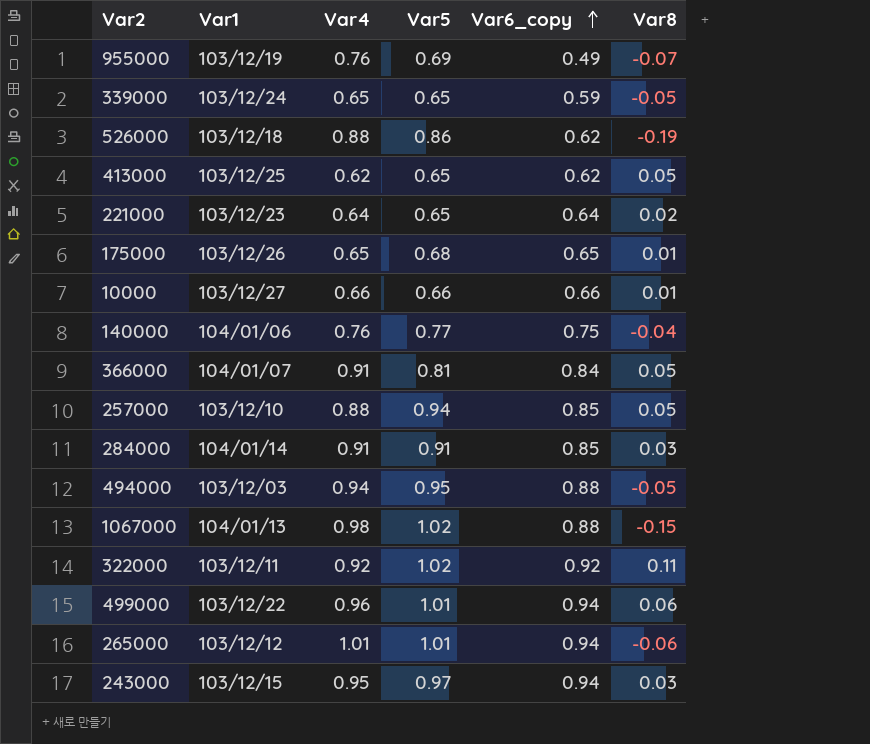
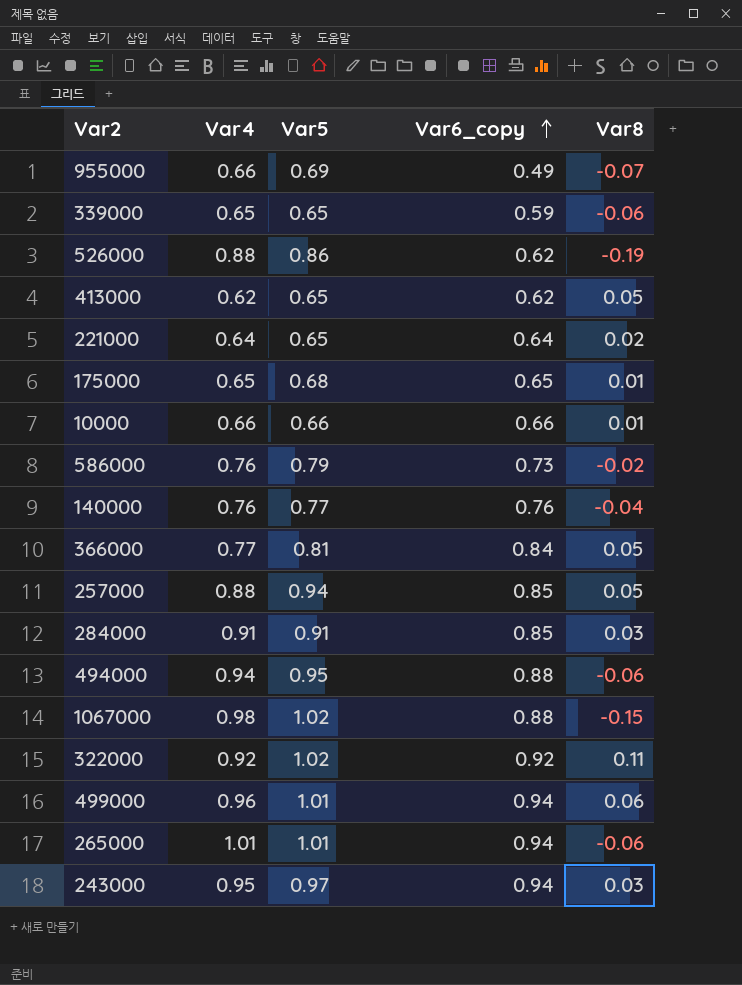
column Var1 | position: 2 -> none
955000 | Var4: 0.76 -> 0.66
339000 | Var8: -0.05 -> -0.06
row 586000: none -> 0.76 | 0.79 | 0.73 | -0.02
140000 | Var6_copy: 0.75 -> 0.76
366000 | Var4: 0.91 -> 0.77
494000 | Var8: -0.05 -> -0.06

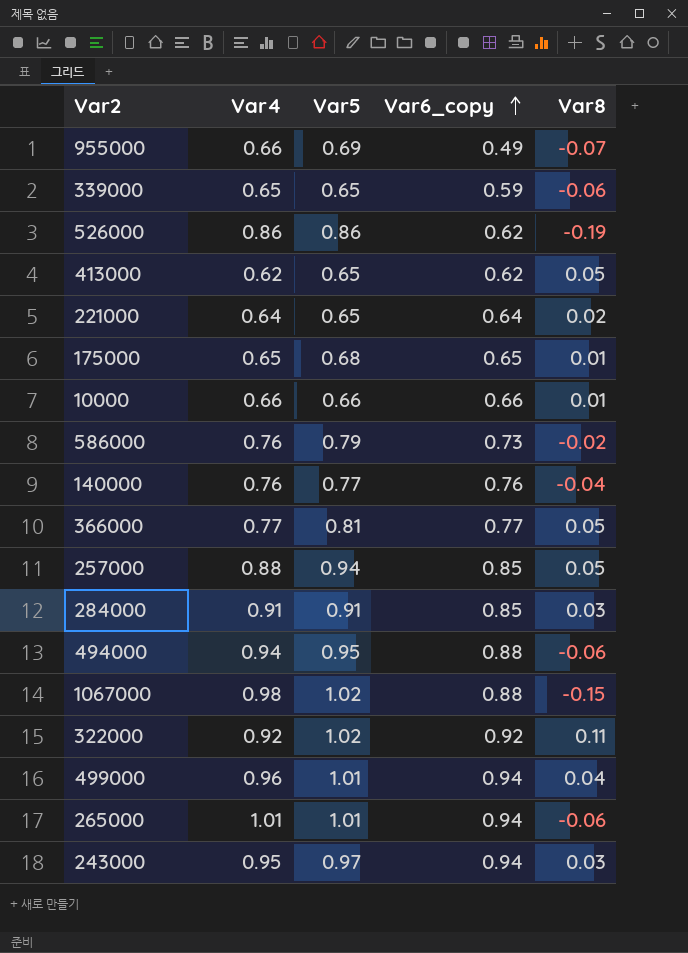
526000 | Var4: 0.88 -> 0.86
366000 | Var6_copy: 0.84 -> 0.77
499000 | Var8: 0.06 -> 0.04

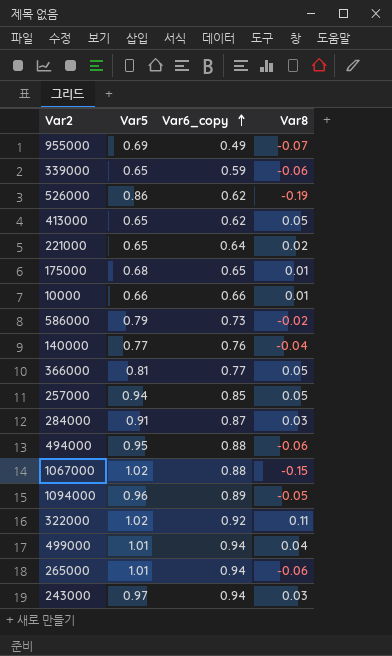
column Var4 | position: 2 -> none
284000 | Var6_copy: 0.85 -> 0.87
row 1094000: none -> 0.96 | 0.89 | -0.05

